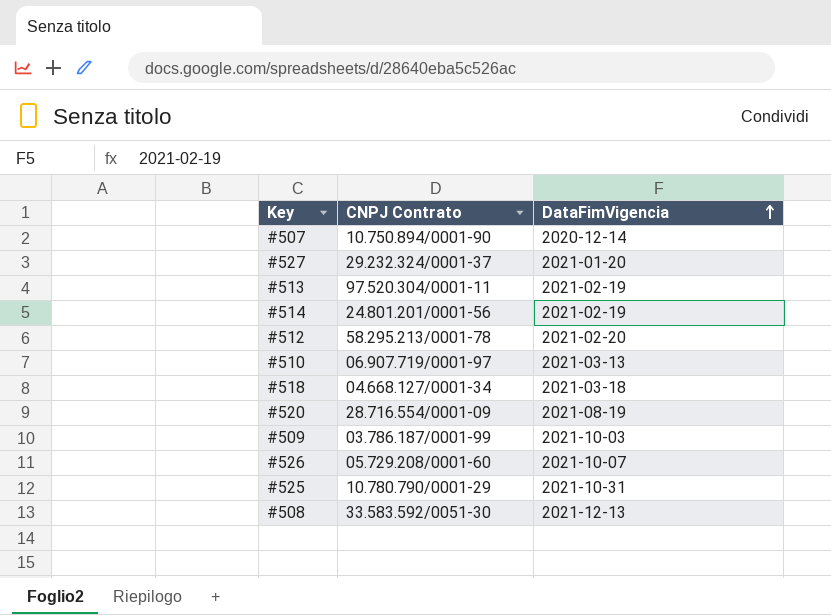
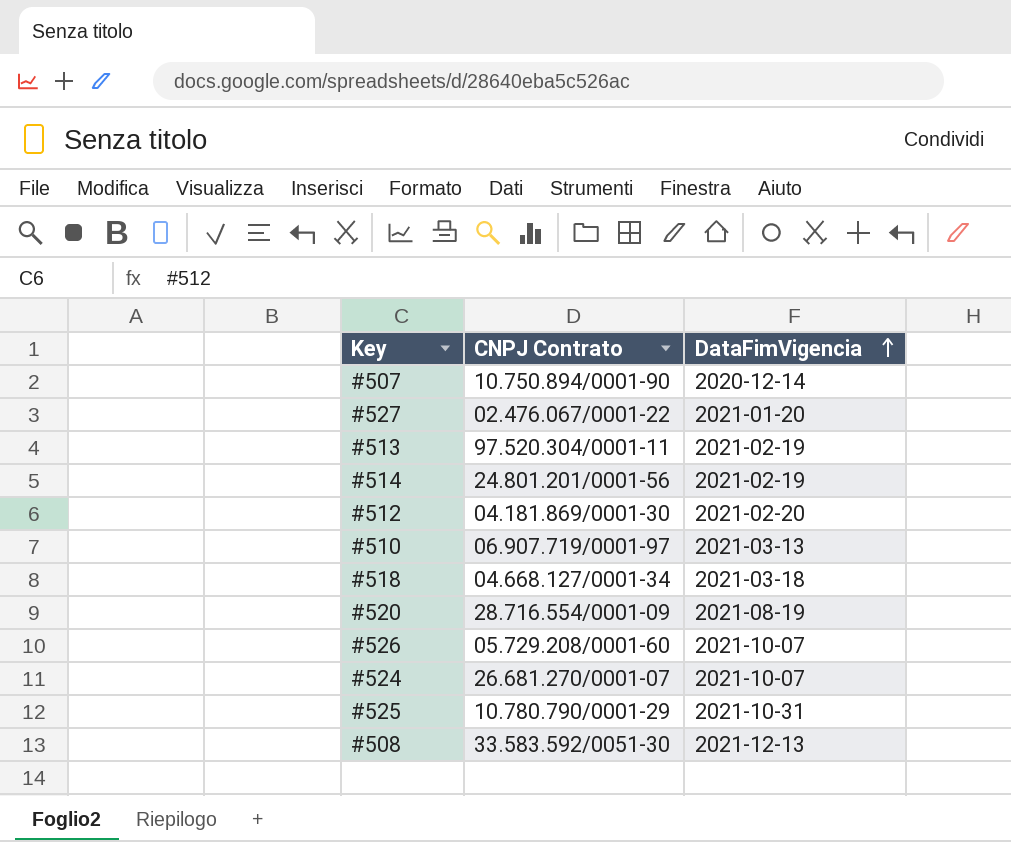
row #509: 03.786.187/0001-99 | 2021-10-03 -> none
#527 | CNPJ Contrato: 29.232.324/0001-37 -> 02.476.067/0001-22
#512 | CNPJ Contrato: 58.295.213/0001-78 -> 04.181.869/0001-30
row #524: none -> 26.681.270/0001-07 | 2021-10-07

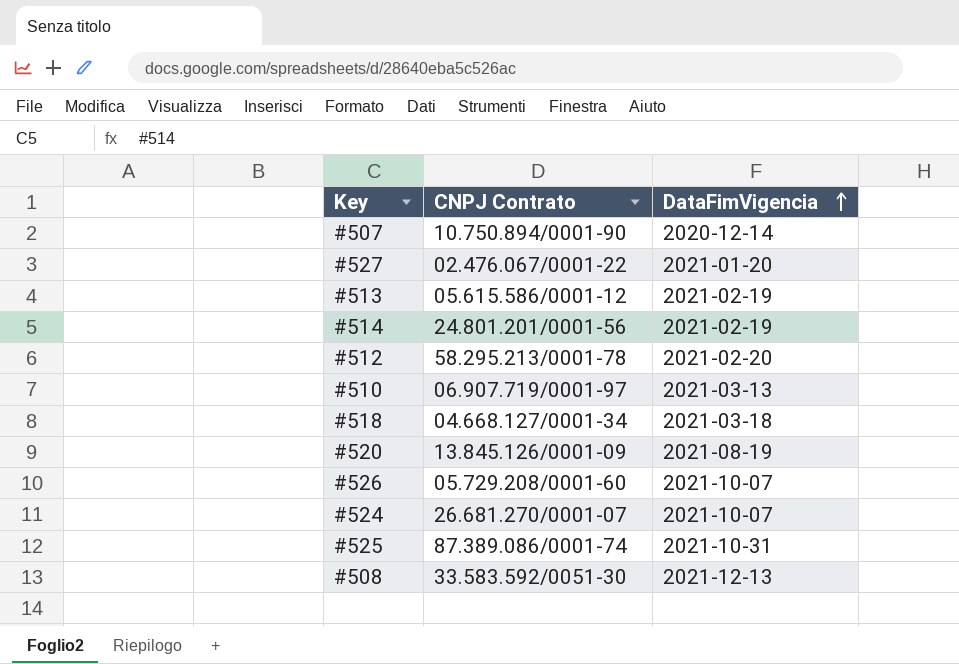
#513 | CNPJ Contrato: 97.520.304/0001-11 -> 05.615.586/0001-12
#512 | CNPJ Contrato: 04.181.869/0001-30 -> 58.295.213/0001-78
#520 | CNPJ Contrato: 28.716.554/0001-09 -> 13.845.126/0001-09
#525 | CNPJ Contrato: 10.780.790/0001-29 -> 87.389.086/0001-74

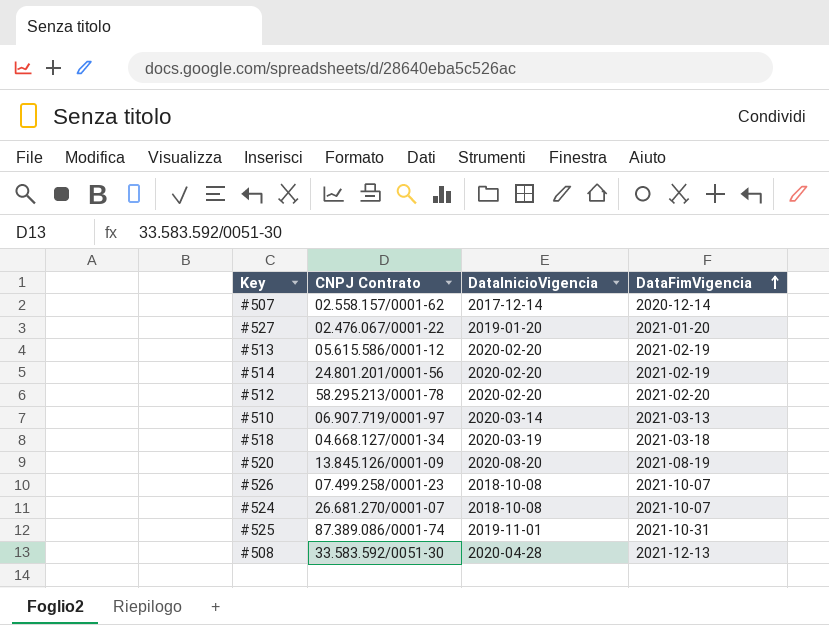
column DataInicioVigencia | position: none -> 3
#507 | CNPJ Contrato: 10.750.894/0001-90 -> 02.558.157/0001-62
#526 | CNPJ Contrato: 05.729.208/0001-60 -> 07.499.258/0001-23

